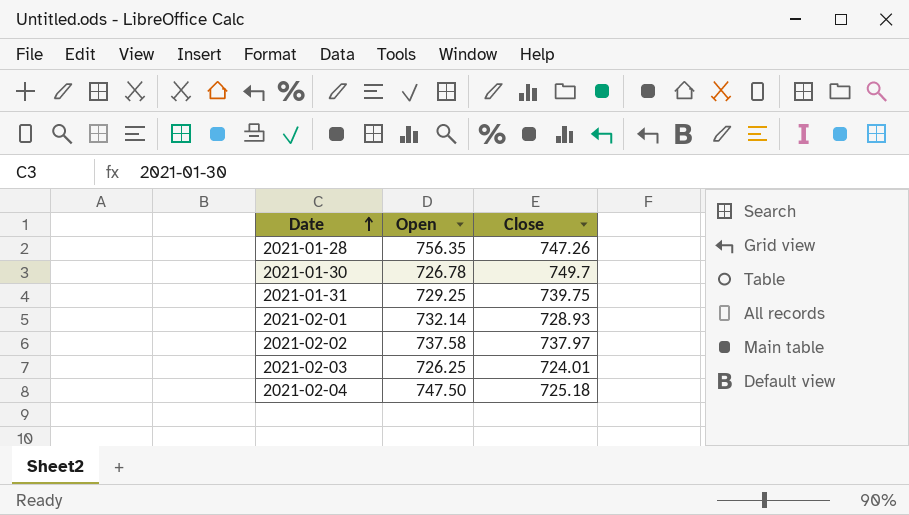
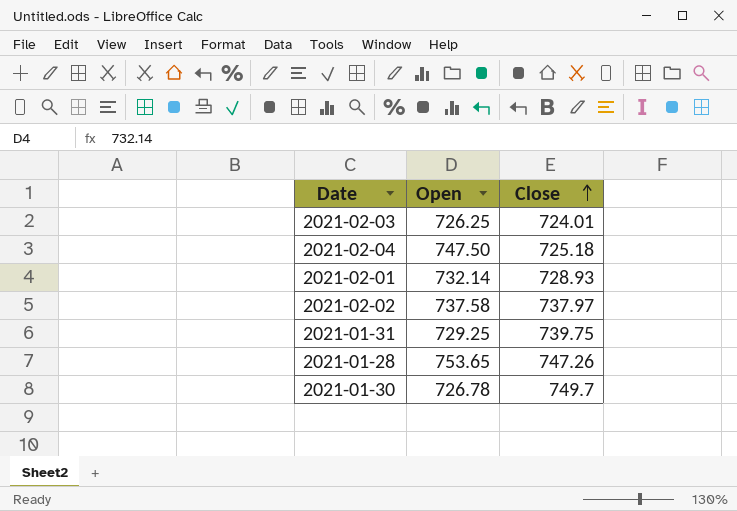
row order: Date ascending -> Close ascending
2021-01-28 | Open: 756.35 -> 753.65

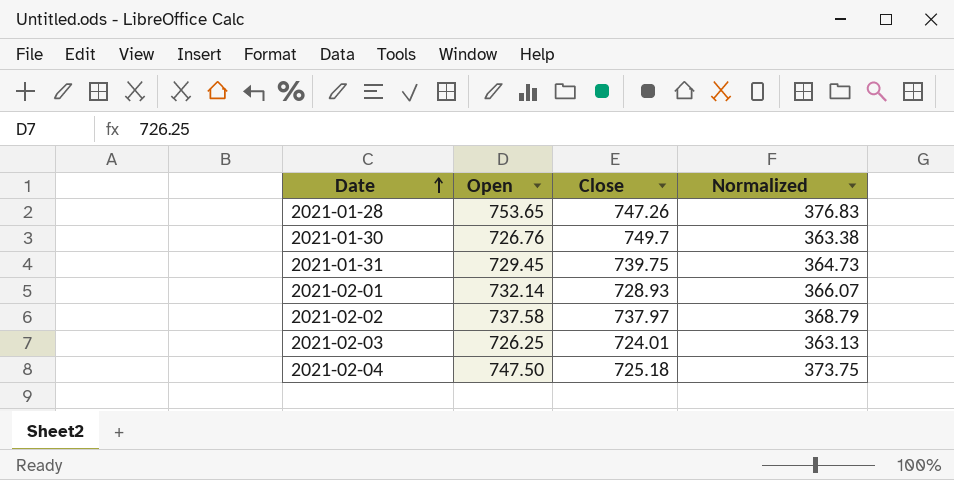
row order: Close ascending -> Date ascending
column Normalized | formula: none -> [Open] * 0.5
2021-01-30 | Open: 726.78 -> 726.76
2021-01-31 | Open: 729.25 -> 729.45

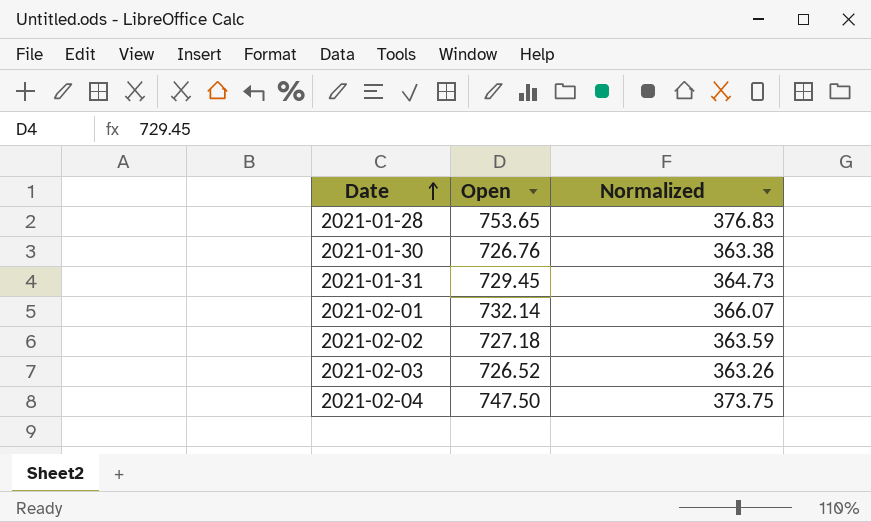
column Close | position: 3 -> none
2021-02-02 | Open: 737.58 -> 727.18
2021-02-02 | Normalized: 368.79 -> 363.59
2021-02-03 | Open: 726.25 -> 726.52
2021-02-03 | Normalized: 363.13 -> 363.26

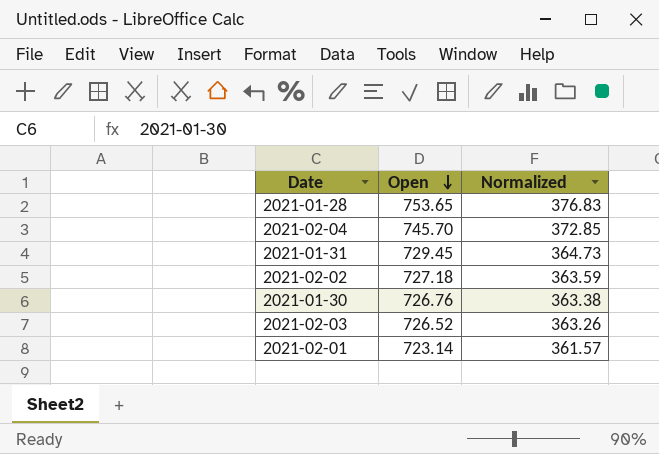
row order: Date ascending -> Open descending
2021-02-04 | Open: 747.50 -> 745.70
2021-02-04 | Normalized: 373.75 -> 372.85
2021-02-01 | Open: 732.14 -> 723.14
2021-02-01 | Normalized: 366.07 -> 361.57

